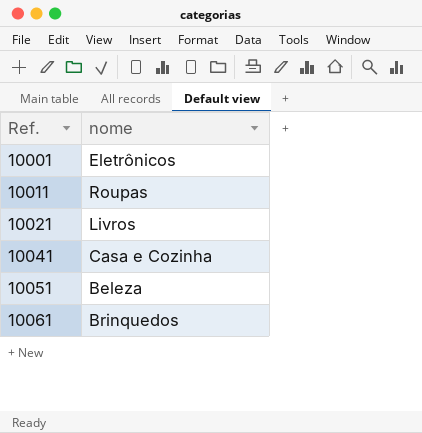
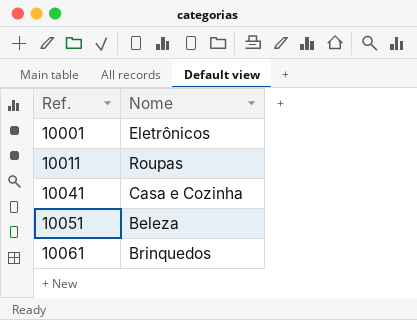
column name: nome -> Nome
row 10021: Livros -> none

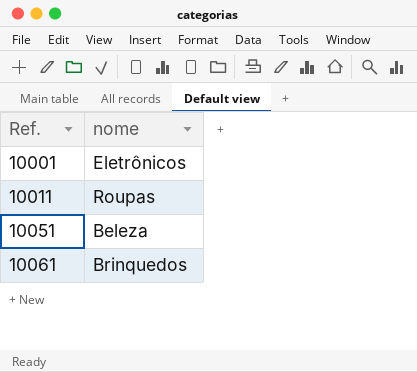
column name: Nome -> nome
row 10041: Casa e Cozinha -> none

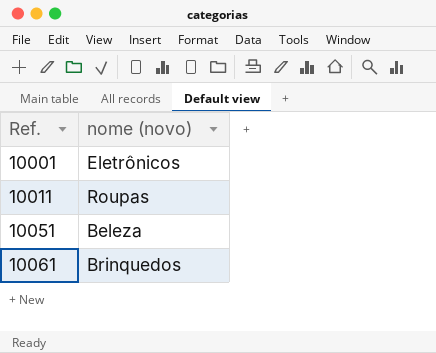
column name: nome -> nome (novo)

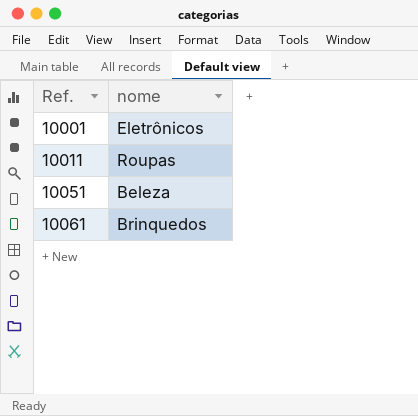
column name: nome (novo) -> nome

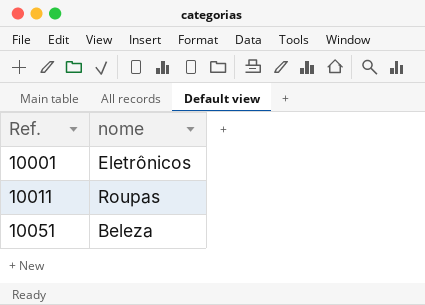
row 10061: Brinquedos -> none

